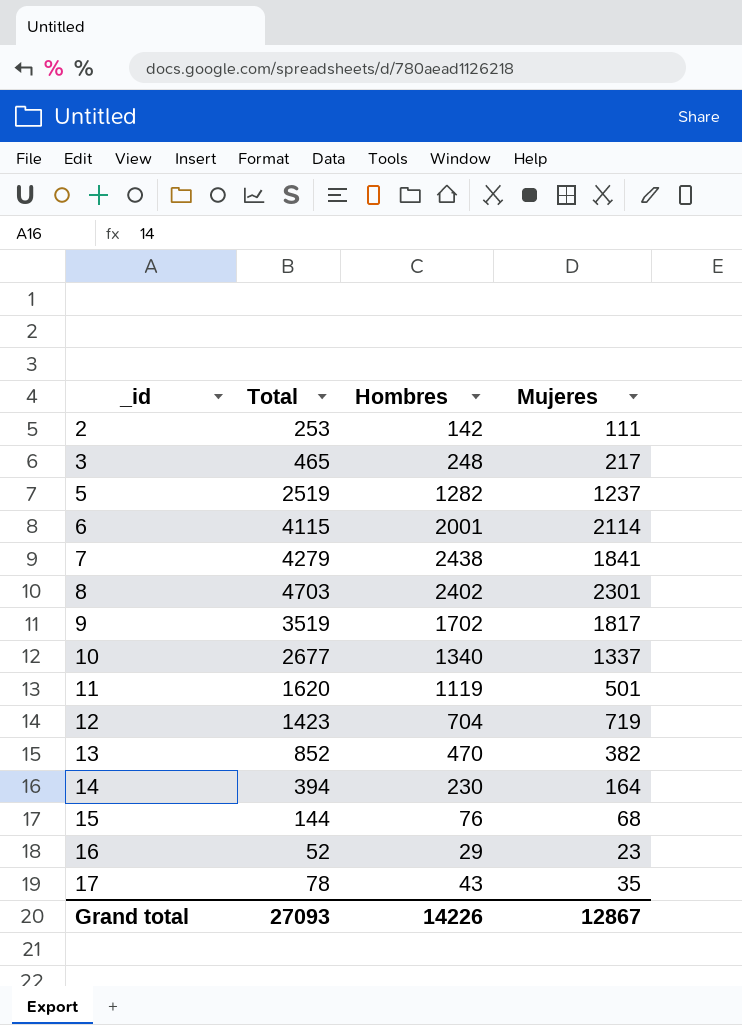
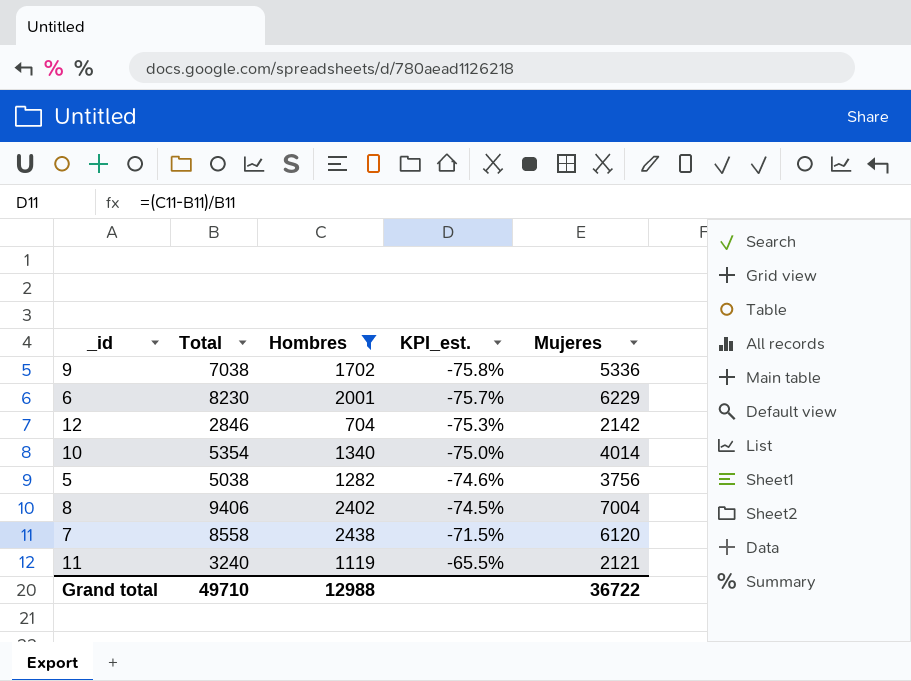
filter: none -> Hombres >= 704
row order: _id ascending -> KPI_est. ascending
column KPI_est. | formula: none -> ([Hombres] - [Total]) / [Total]
9 | Total: 3519 -> 7038
9 | Mujeres: 1817 -> 5336
6 | Total: 4115 -> 8230
6 | Mujeres: 2114 -> 6229
12 | Total: 1423 -> 2846
12 | Mujeres: 719 -> 2142
10 | Total: 2677 -> 5354
10 | Mujeres: 1337 -> 4014
5 | Total: 2519 -> 5038
5 | Mujeres: 1237 -> 3756
8 | Total: 4703 -> 9406
8 | Mujeres: 2301 -> 7004
7 | Total: 4279 -> 8558
7 | Mujeres: 1841 -> 6120
11 | Total: 1620 -> 3240
11 | Mujeres: 501 -> 2121
Grand total | Total: 27093 -> 49710
Grand total | Hombres: 14226 -> 12988
Grand total | Mujeres: 12867 -> 36722

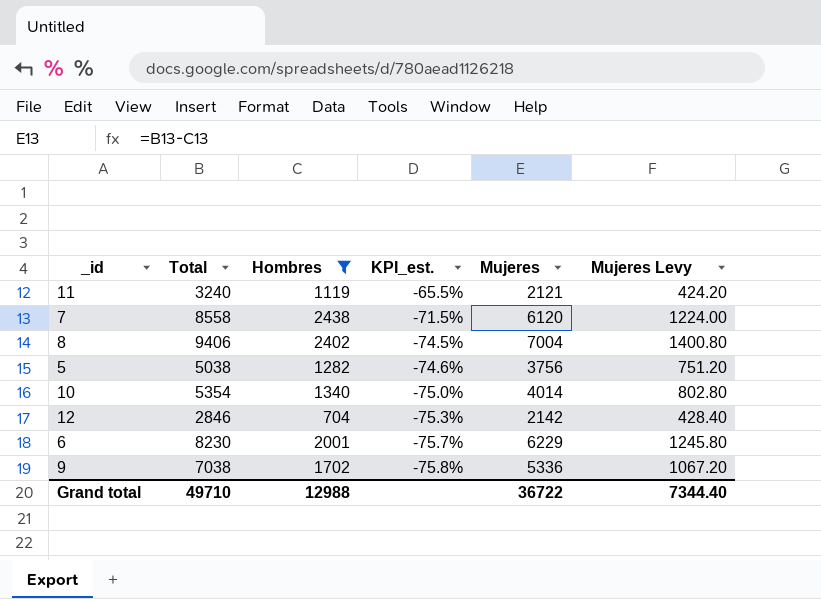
row order: KPI_est. ascending -> KPI_est. descending
column Mujeres Levy | formula: none -> [Mujeres] * 0.2

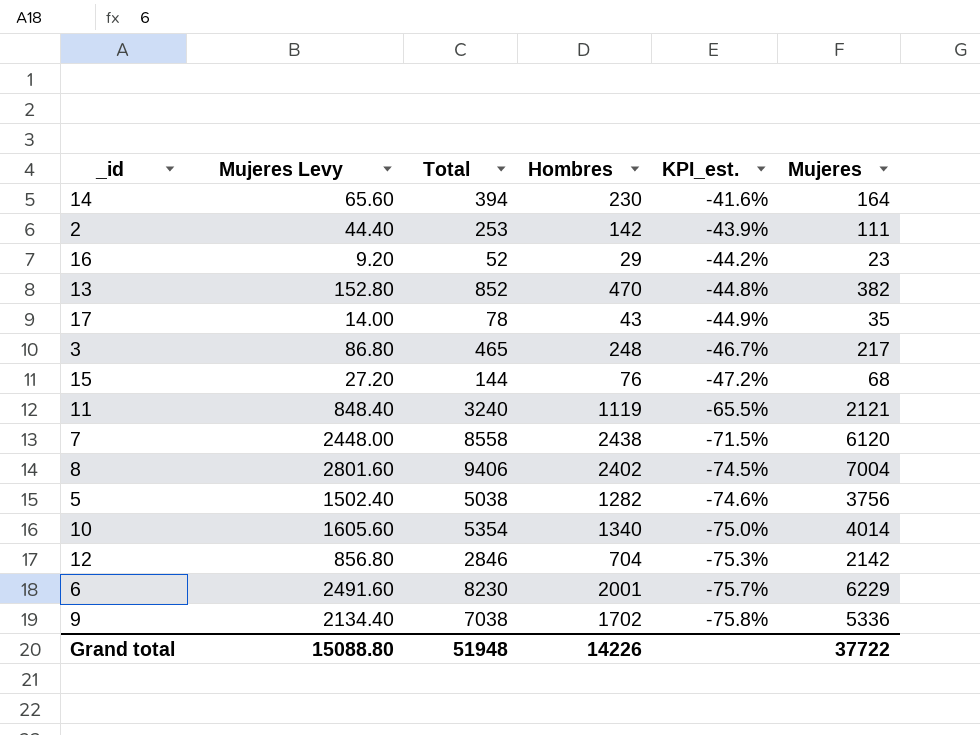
filter: Hombres >= 704 -> none
column Mujeres Levy | formula: [Mujeres] * 0.2 -> [Mujeres] * 0.4
column Mujeres Levy | position: 6 -> 2
Grand total | Mujeres Levy: 7344.40 -> 15088.80
Grand total | Total: 49710 -> 51948
Grand total | Hombres: 12988 -> 14226
Grand total | Mujeres: 36722 -> 37722

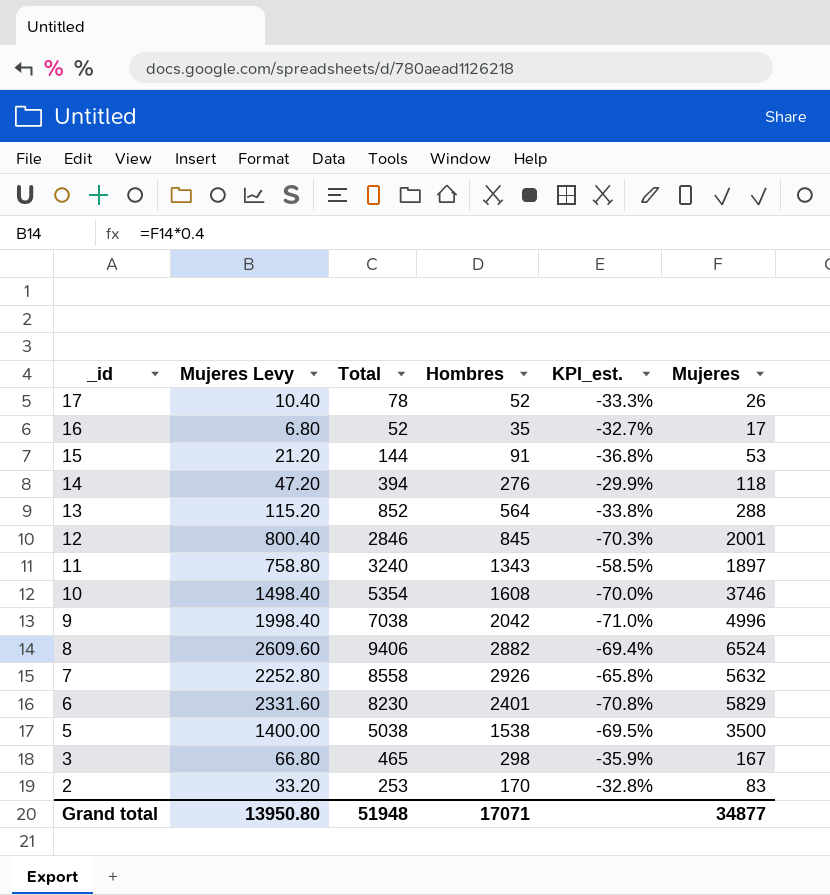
row order: KPI_est. descending -> _id descending
17 | Mujeres Levy: 14.00 -> 10.40
17 | Hombres: 43 -> 52
17 | KPI_est.: -44.9% -> -33.3%
17 | Mujeres: 35 -> 26
16 | Mujeres Levy: 9.20 -> 6.80
16 | Hombres: 29 -> 35
16 | KPI_est.: -44.2% -> -32.7%
16 | Mujeres: 23 -> 17
15 | Mujeres Levy: 27.20 -> 21.20
15 | Hombres: 76 -> 91
15 | KPI_est.: -47.2% -> -36.8%
15 | Mujeres: 68 -> 53
14 | Mujeres Levy: 65.60 -> 47.20
14 | Hombres: 230 -> 276
14 | KPI_est.: -41.6% -> -29.9%
14 | Mujeres: 164 -> 118
13 | Mujeres Levy: 152.80 -> 115.20
13 | Hombres: 470 -> 564
13 | KPI_est.: -44.8% -> -33.8%
13 | Mujeres: 382 -> 288
12 | Mujeres Levy: 856.80 -> 800.40
12 | Hombres: 704 -> 845
12 | KPI_est.: -75.3% -> -70.3%
12 | Mujeres: 2142 -> 2001
11 | Mujeres Levy: 848.40 -> 758.80
11 | Hombres: 1119 -> 1343
11 | KPI_est.: -65.5% -> -58.5%
11 | Mujeres: 2121 -> 1897
10 | Mujeres Levy: 1605.60 -> 1498.40
10 | Hombres: 1340 -> 1608
10 | KPI_est.: -75.0% -> -70.0%
10 | Mujeres: 4014 -> 3746
9 | Mujeres Levy: 2134.40 -> 1998.40
9 | Hombres: 1702 -> 2042
9 | KPI_est.: -75.8% -> -71.0%
9 | Mujeres: 5336 -> 4996
8 | Mujeres Levy: 2801.60 -> 2609.60
8 | Hombres: 2402 -> 2882
8 | KPI_est.: -74.5% -> -69.4%
8 | Mujeres: 7004 -> 6524
7 | Mujeres Levy: 2448.00 -> 2252.80
7 | Hombres: 2438 -> 2926
7 | KPI_est.: -71.5% -> -65.8%
7 | Mujeres: 6120 -> 5632
6 | Mujeres Levy: 2491.60 -> 2331.60
6 | Hombres: 2001 -> 2401
6 | KPI_est.: -75.7% -> -70.8%
6 | Mujeres: 6229 -> 5829
5 | Mujeres Levy: 1502.40 -> 1400.00
5 | Hombres: 1282 -> 1538
5 | KPI_est.: -74.6% -> -69.5%
5 | Mujeres: 3756 -> 3500
3 | Mujeres Levy: 86.80 -> 66.80
3 | Hombres: 248 -> 298
3 | KPI_est.: -46.7% -> -35.9%
3 | Mujeres: 217 -> 167
2 | Mujeres Levy: 44.40 -> 33.20
2 | Hombres: 142 -> 170
2 | KPI_est.: -43.9% -> -32.8%
2 | Mujeres: 111 -> 83
Grand total | Mujeres Levy: 15088.80 -> 13950.80
Grand total | Hombres: 14226 -> 17071
Grand total | Mujeres: 37722 -> 34877

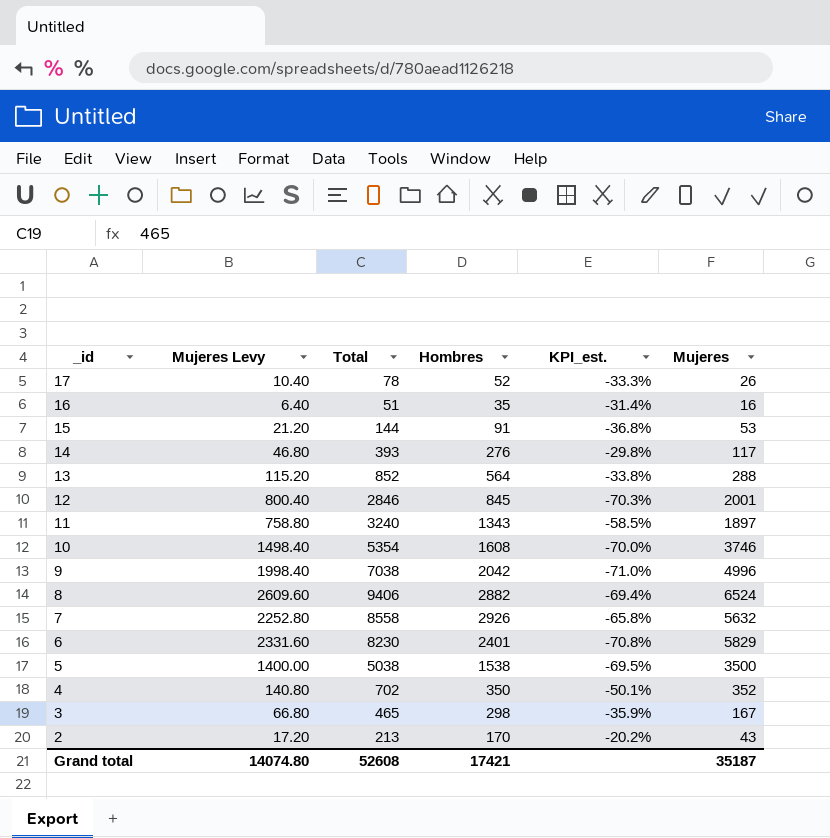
16 | Mujeres Levy: 6.80 -> 6.40
16 | Total: 52 -> 51
16 | KPI_est.: -32.7% -> -31.4%
16 | Mujeres: 17 -> 16
14 | Mujeres Levy: 47.20 -> 46.80
14 | Total: 394 -> 393
14 | KPI_est.: -29.9% -> -29.8%
14 | Mujeres: 118 -> 117
row 4: none -> 140.80 | 702 | 350 | -50.1% | 352
2 | Mujeres Levy: 33.20 -> 17.20
2 | Total: 253 -> 213
2 | KPI_est.: -32.8% -> -20.2%
2 | Mujeres: 83 -> 43
Grand total | Mujeres Levy: 13950.80 -> 14074.80
Grand total | Total: 51948 -> 52608
Grand total | Hombres: 17071 -> 17421
Grand total | Mujeres: 34877 -> 35187

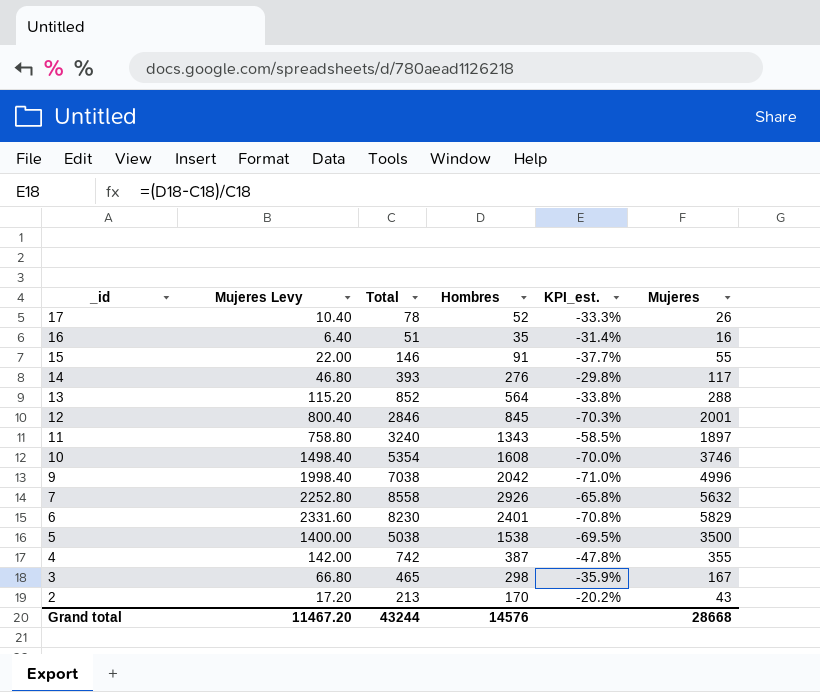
row 8: 2609.60 | 9406 | 2882 | -69.4% | 6524 -> none
15 | Mujeres Levy: 21.20 -> 22.00
15 | Total: 144 -> 146
15 | KPI_est.: -36.8% -> -37.7%
15 | Mujeres: 53 -> 55
4 | Mujeres Levy: 140.80 -> 142.00
4 | Total: 702 -> 742
4 | Hombres: 350 -> 387
4 | KPI_est.: -50.1% -> -47.8%
4 | Mujeres: 352 -> 355
Grand total | Mujeres Levy: 14074.80 -> 11467.20
Grand total | Total: 52608 -> 43244
Grand total | Hombres: 17421 -> 14576
Grand total | Mujeres: 35187 -> 28668

